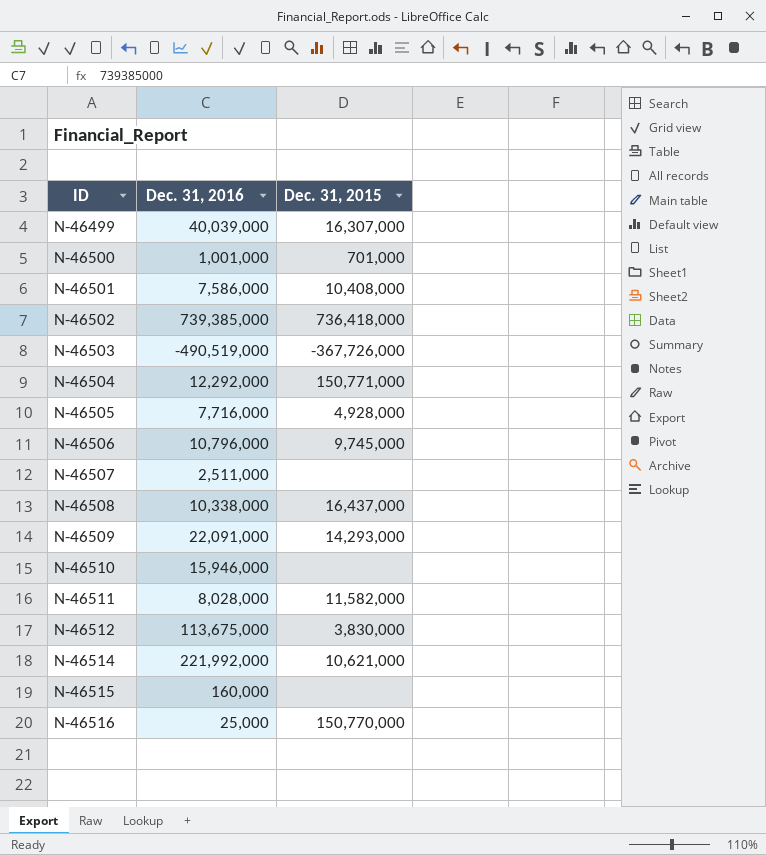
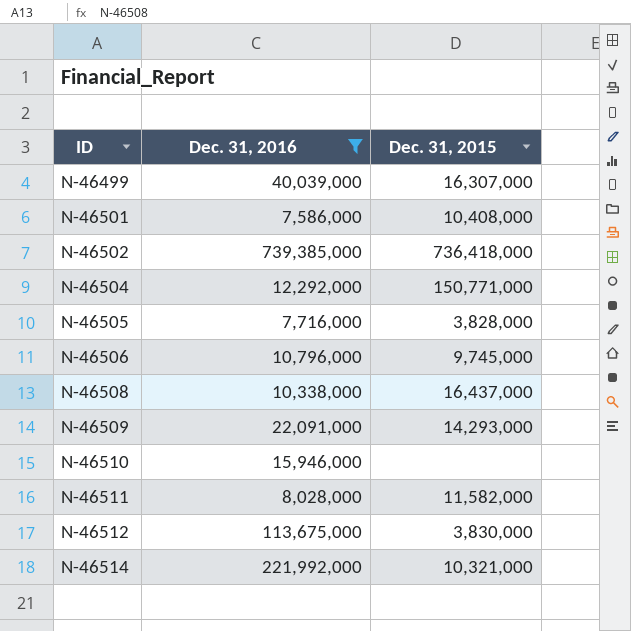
filter: none -> Dec. 31, 2016 >= 7,586,000
N-46505 | Dec. 31, 2015: 4,928,000 -> 3,828,000
N-46514 | Dec. 31, 2015: 10,621,000 -> 10,321,000

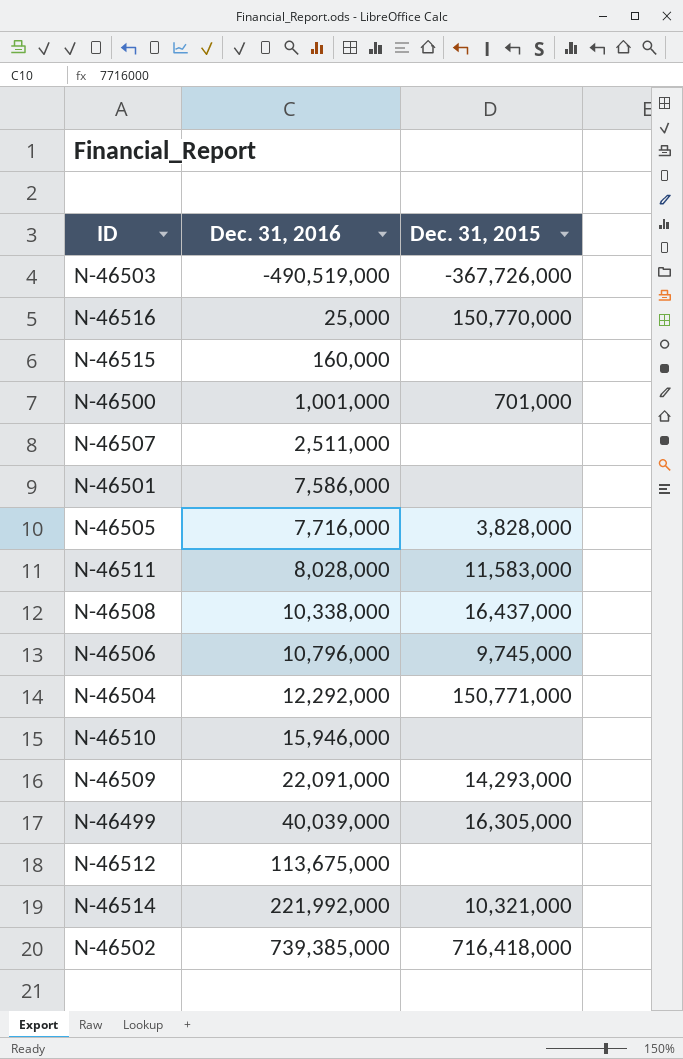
filter: Dec. 31, 2016 >= 7,586,000 -> none
row order: ID ascending -> Dec. 31, 2016 ascending
N-46501 | Dec. 31, 2015: 10,408,000 -> none
N-46511 | Dec. 31, 2015: 11,582,000 -> 11,583,000
N-46499 | Dec. 31, 2015: 16,307,000 -> 16,305,000
N-46512 | Dec. 31, 2015: 3,830,000 -> none
N-46502 | Dec. 31, 2015: 736,418,000 -> 716,418,000

